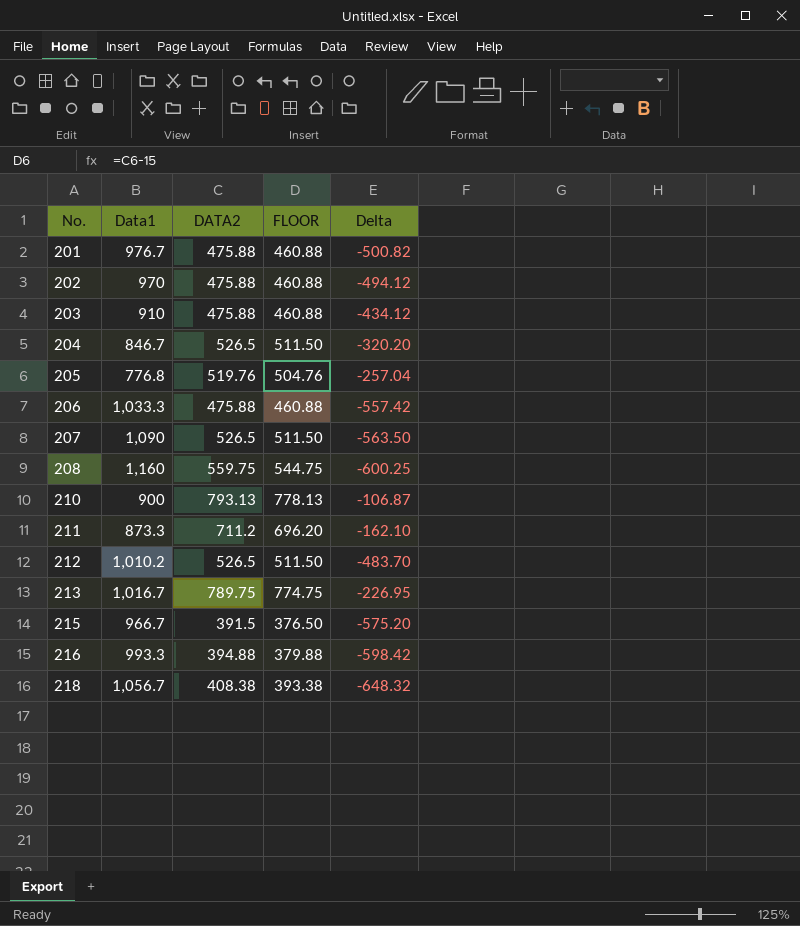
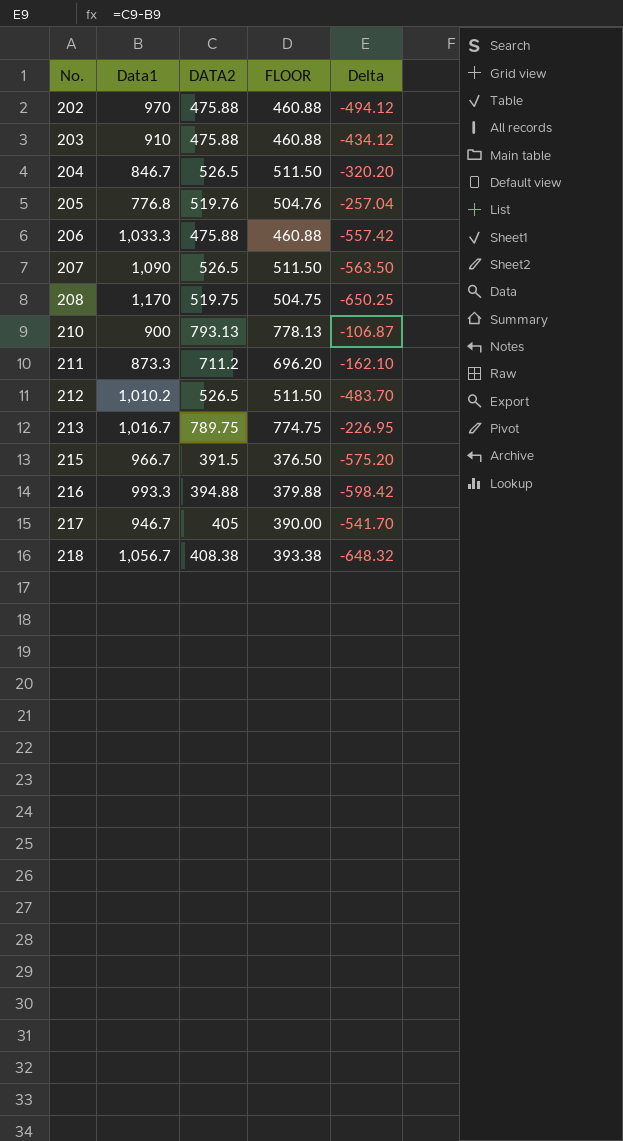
row 201: 976.7 | 475.88 | 460.88 | -500.82 -> none
208 | Data1: 1,160 -> 1,170
208 | DATA2: 559.75 -> 519.75
208 | FLOOR: 544.75 -> 504.75
208 | Delta: -600.25 -> -650.25
row 217: none -> 946.7 | 405 | 390.00 | -541.70

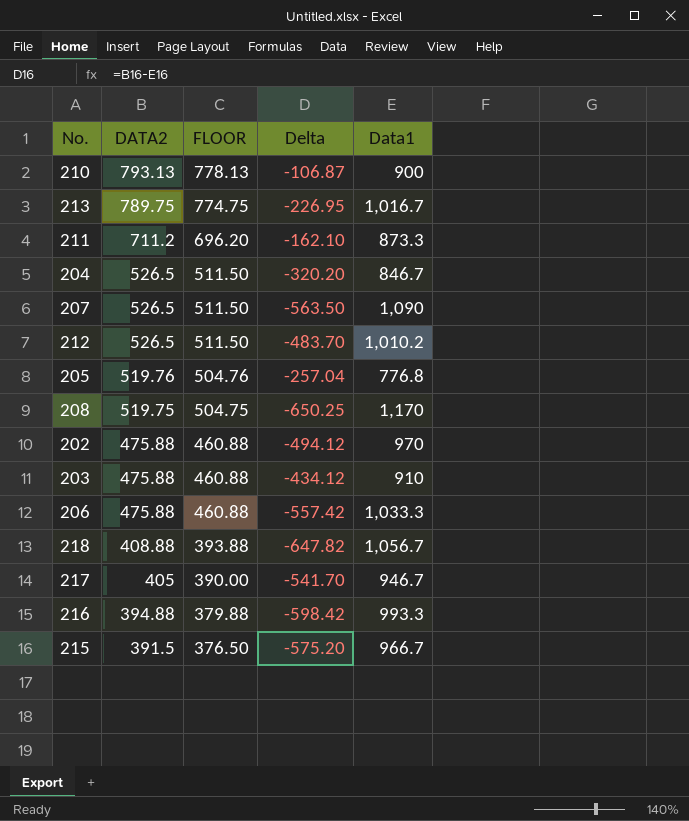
row order: No. ascending -> DATA2 descending
column Data1 | position: 2 -> 5
218 | DATA2: 408.38 -> 408.88
218 | FLOOR: 393.38 -> 393.88
218 | Delta: -648.32 -> -647.82

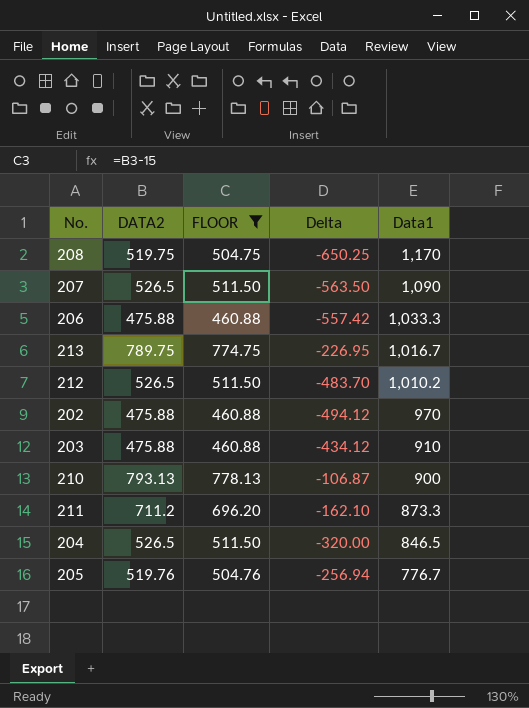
filter: none -> FLOOR >= 460.88
row order: DATA2 descending -> Data1 descending
204 | Delta: -320.20 -> -320.00
204 | Data1: 846.7 -> 846.5
205 | Delta: -257.04 -> -256.94
205 | Data1: 776.8 -> 776.7

